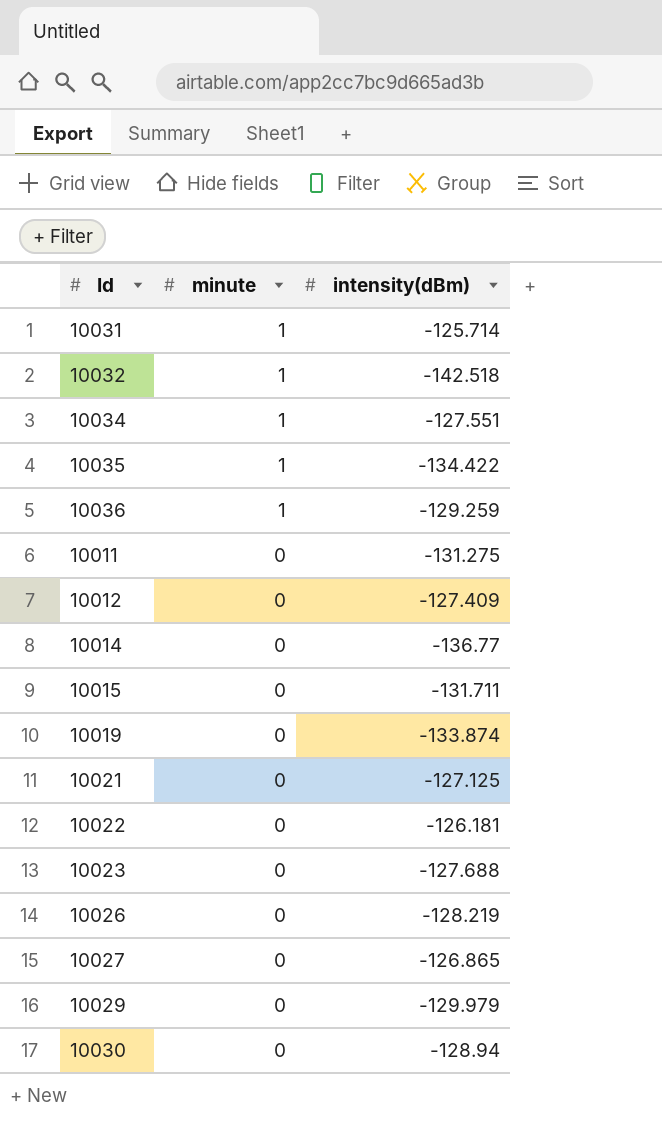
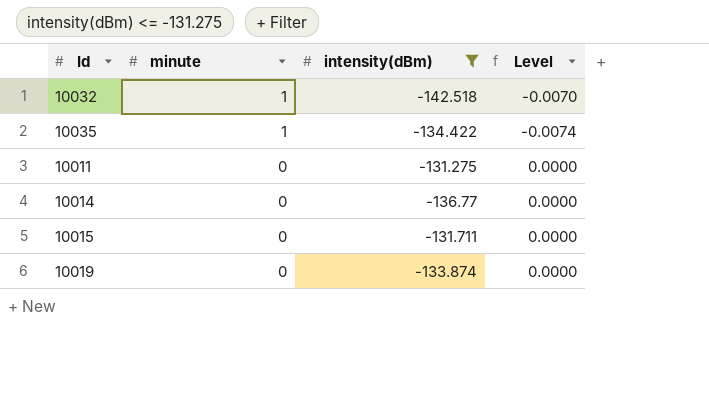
filter: none -> intensity(dBm) <= -131.275
column Level | formula: none -> [minute] / [intensity(dBm)]

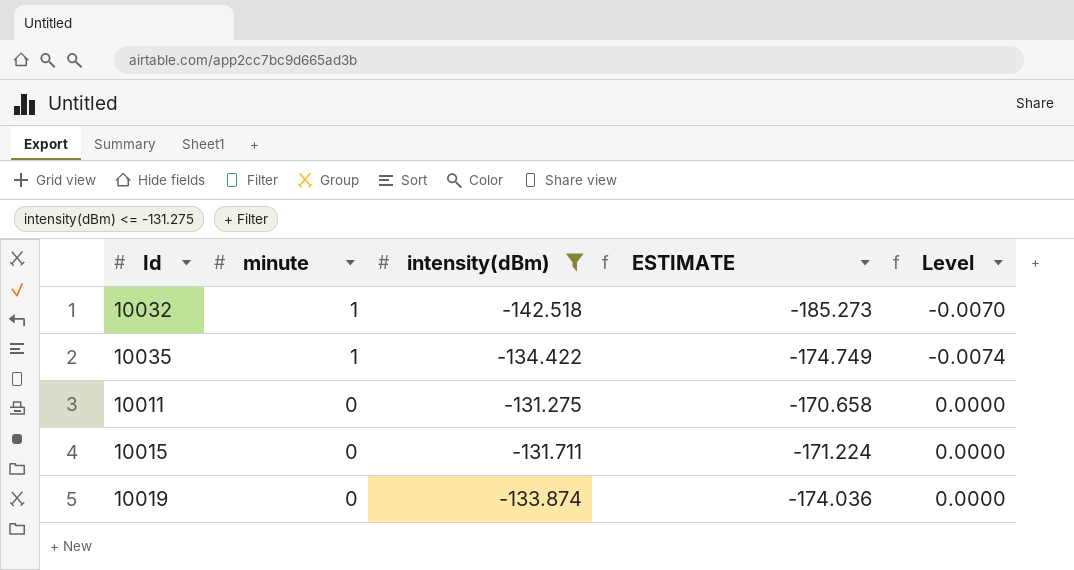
column ESTIMATE | formula: none -> [intensity(dBm)] * 1.3
row 10014: 0 | -136.77 | 0.0000 -> none

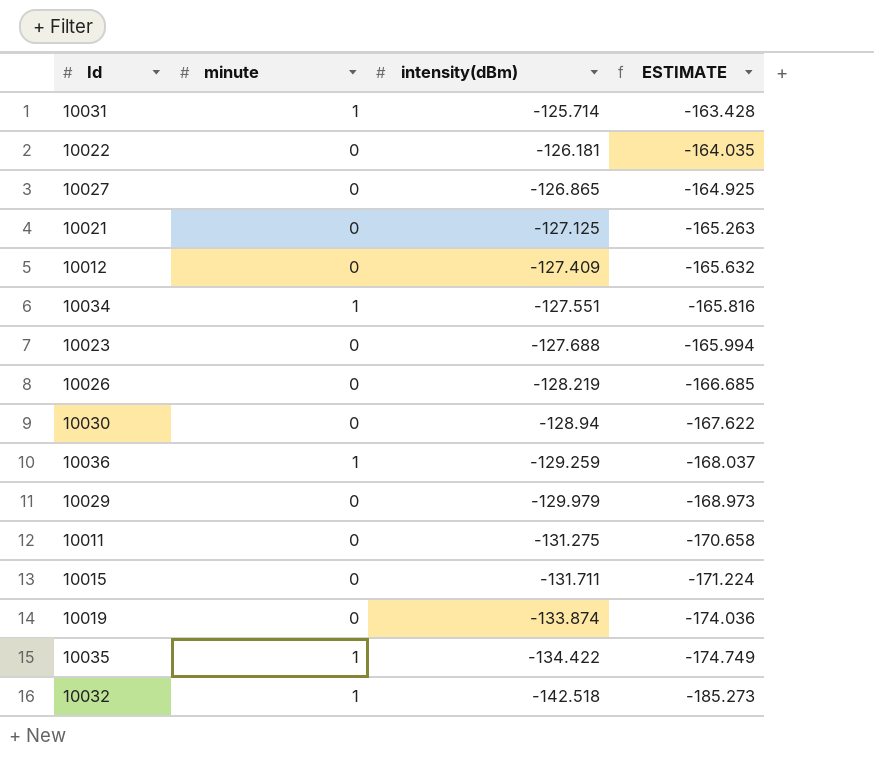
filter: intensity(dBm) <= -131.275 -> none
row order: minute descending -> intensity(dBm) descending
column Level | formula: [minute] / [intensity(dBm)] -> none

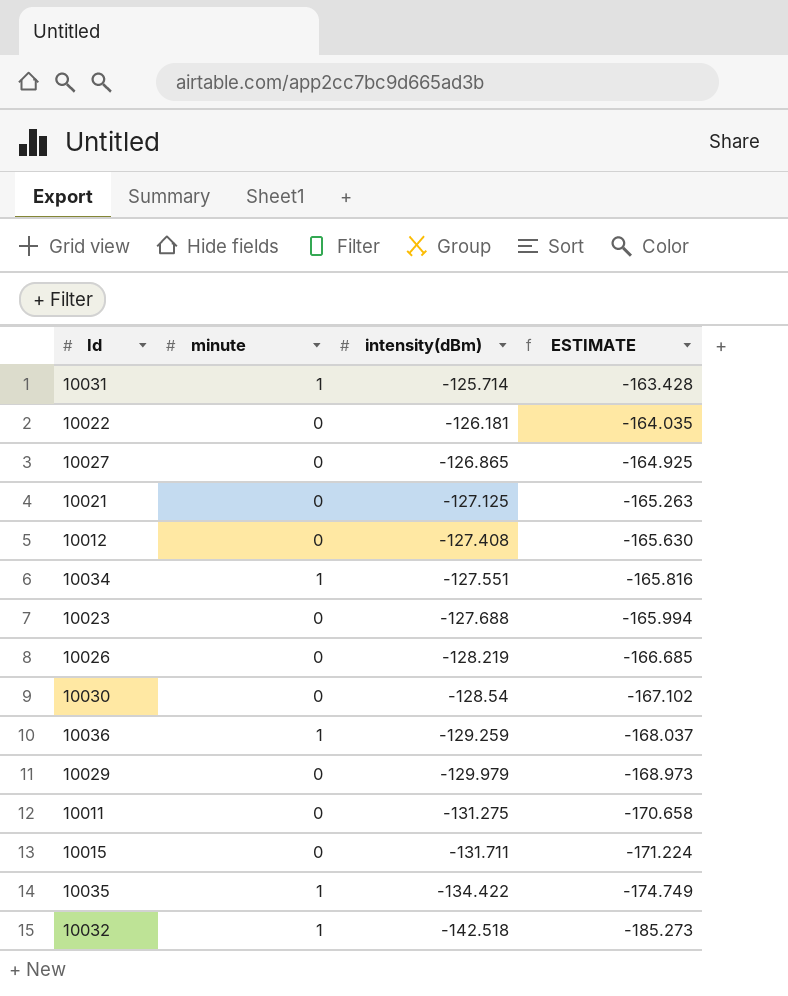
row 10019: 0 | -133.874 | -174.036 -> none
10012 | intensity(dBm): -127.409 -> -127.408
10012 | ESTIMATE: -165.632 -> -165.630
10030 | intensity(dBm): -128.94 -> -128.54
10030 | ESTIMATE: -167.622 -> -167.102

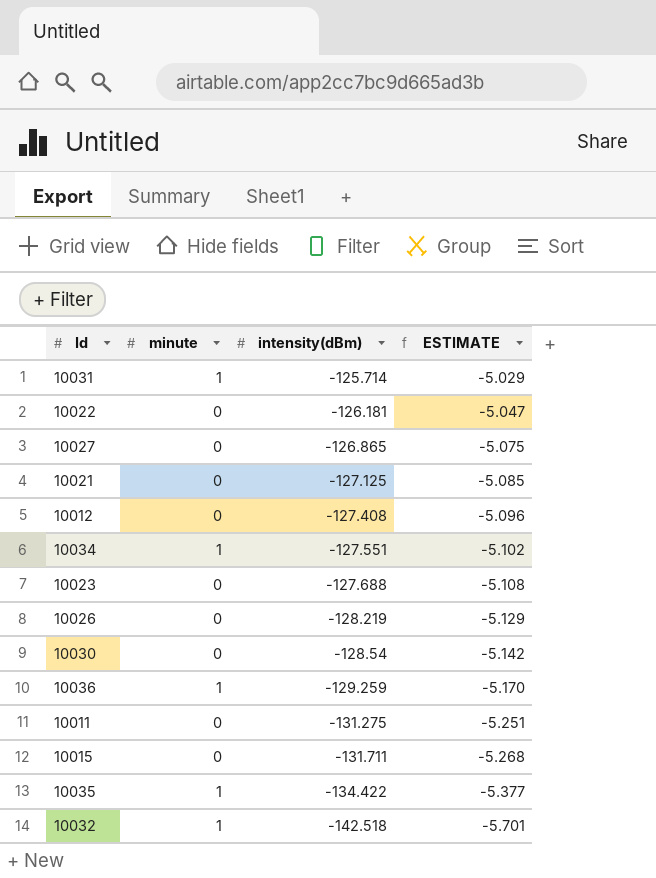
column ESTIMATE | formula: [intensity(dBm)] * 1.3 -> [intensity(dBm)] * 0.04
row 10029: 0 | -129.979 | -168.973 -> none

